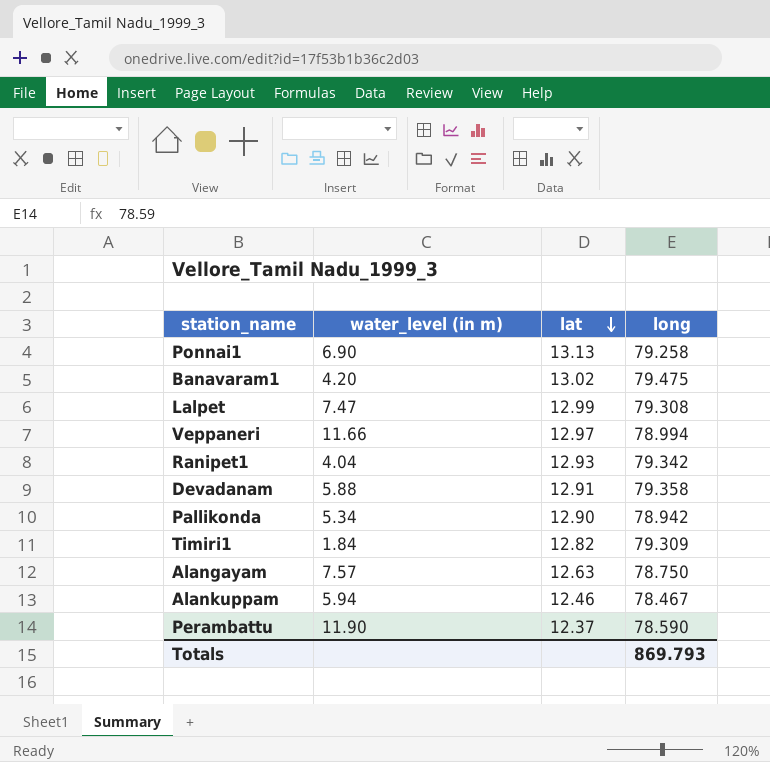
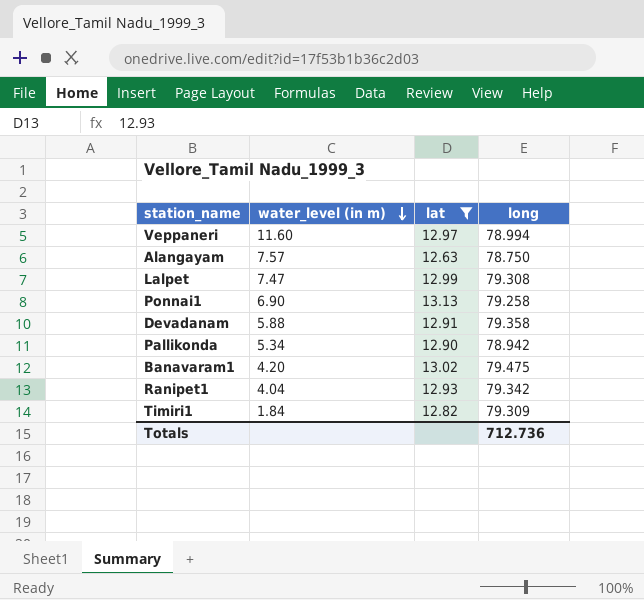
filter: none -> lat >= 12.63
row order: lat descending -> water_level (in m) descending
Veppaneri | water_level (in m): 11.66 -> 11.60
Totals | long: 869.793 -> 712.736

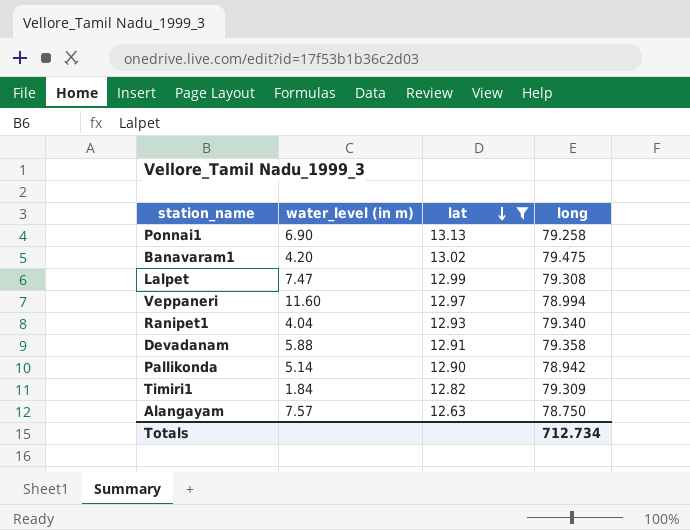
row order: water_level (in m) descending -> lat descending
Ranipet1 | long: 79.342 -> 79.340
Pallikonda | water_level (in m): 5.34 -> 5.14
Totals | long: 712.736 -> 712.734

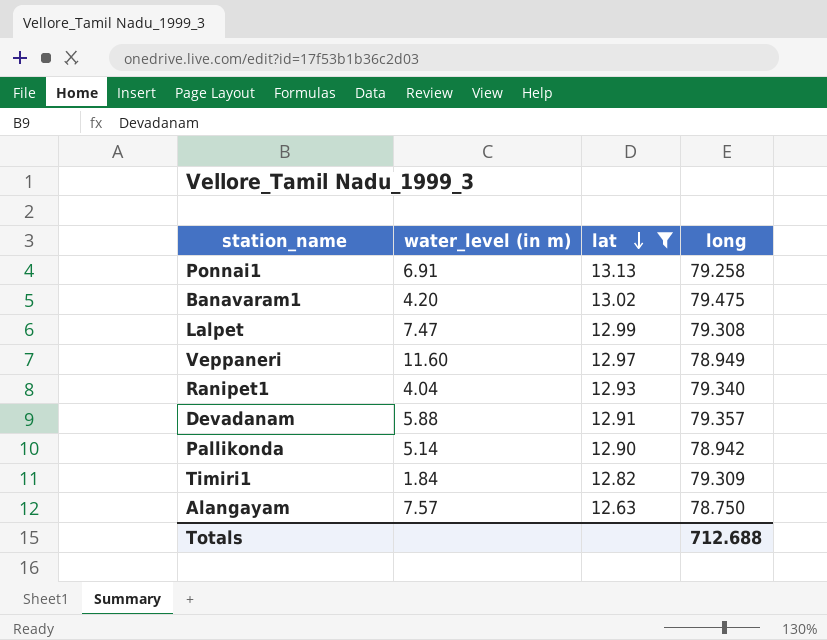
Ponnai1 | water_level (in m): 6.90 -> 6.91
Veppaneri | long: 78.994 -> 78.949
Devadanam | long: 79.358 -> 79.357
Totals | long: 712.734 -> 712.688

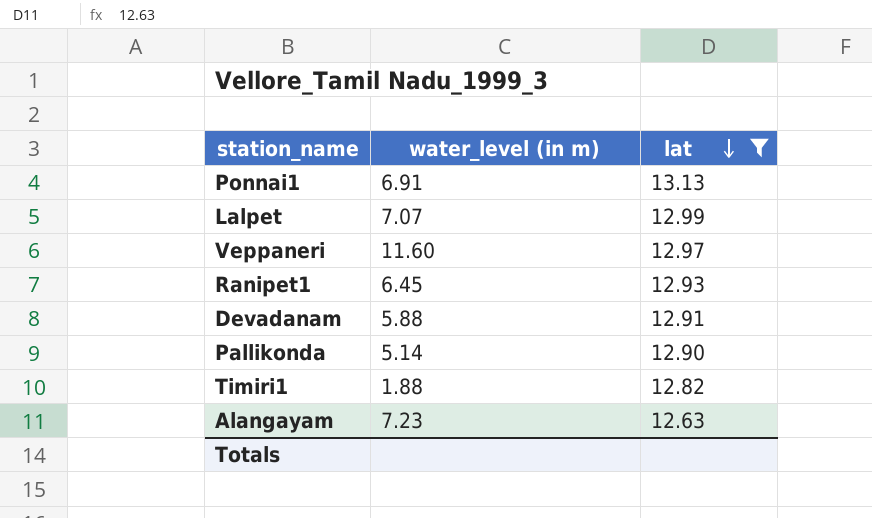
column long | position: 4 -> none
row Banavaram1: 4.20 | 13.02 | 79.475 -> none
Lalpet | water_level (in m): 7.47 -> 7.07
Ranipet1 | water_level (in m): 4.04 -> 6.45
Timiri1 | water_level (in m): 1.84 -> 1.88
Alangayam | water_level (in m): 7.57 -> 7.23

